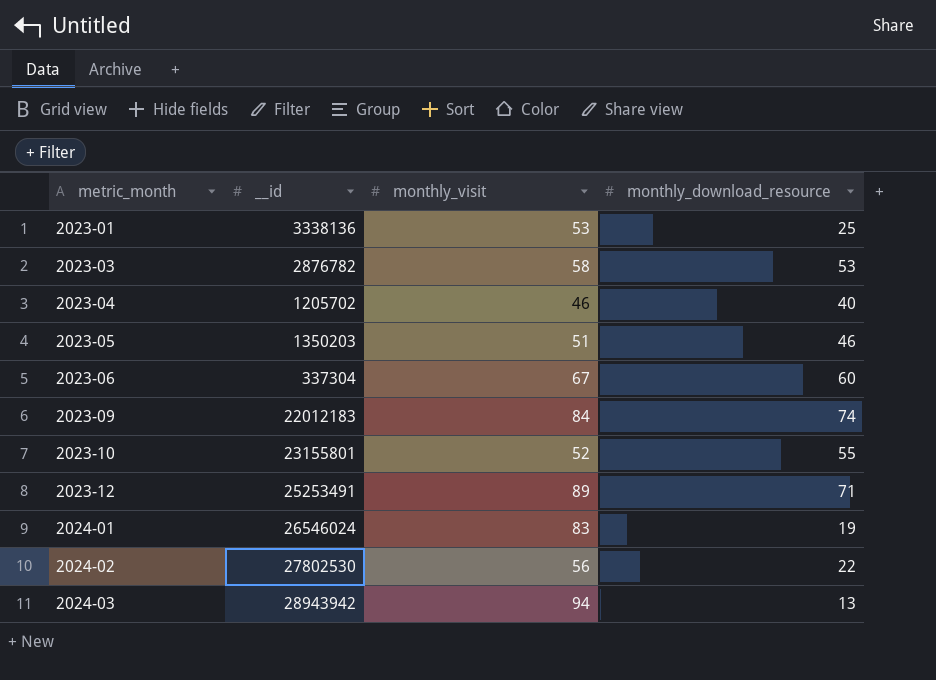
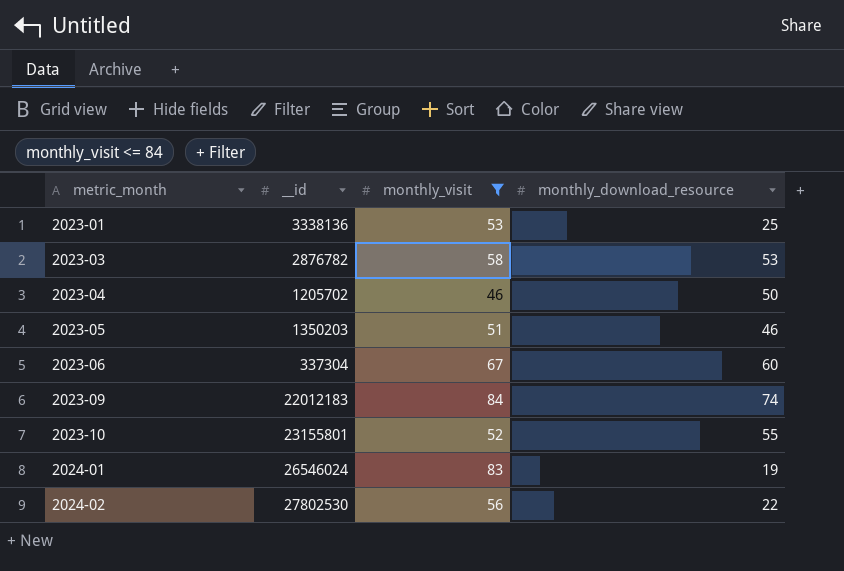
filter: none -> monthly_visit <= 84
2023-04 | monthly_download_resource: 40 -> 50

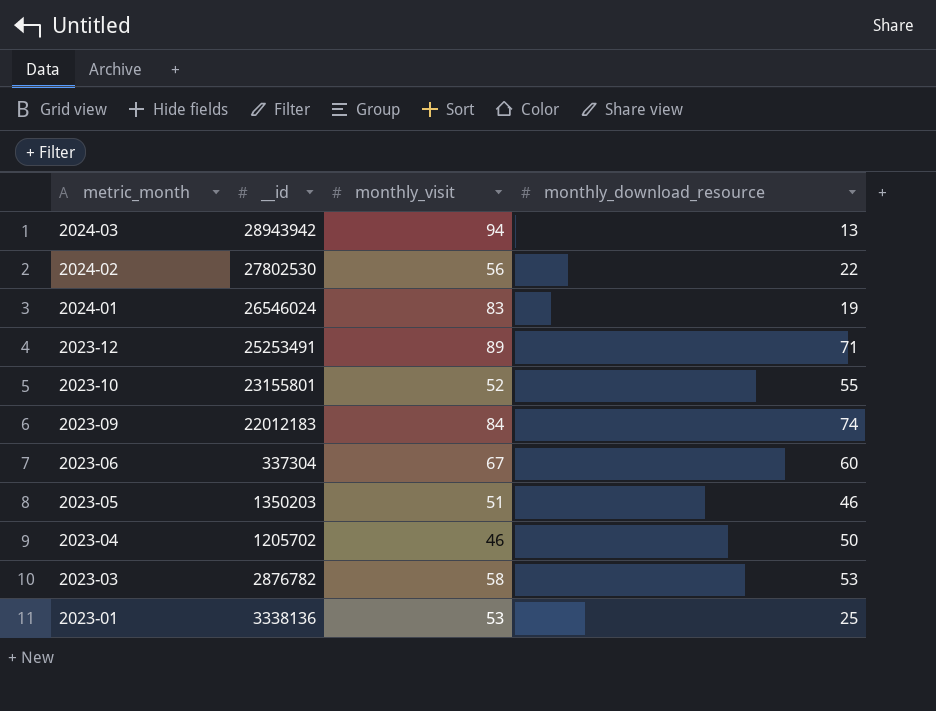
filter: monthly_visit <= 84 -> none
row order: metric_month ascending -> metric_month descending

